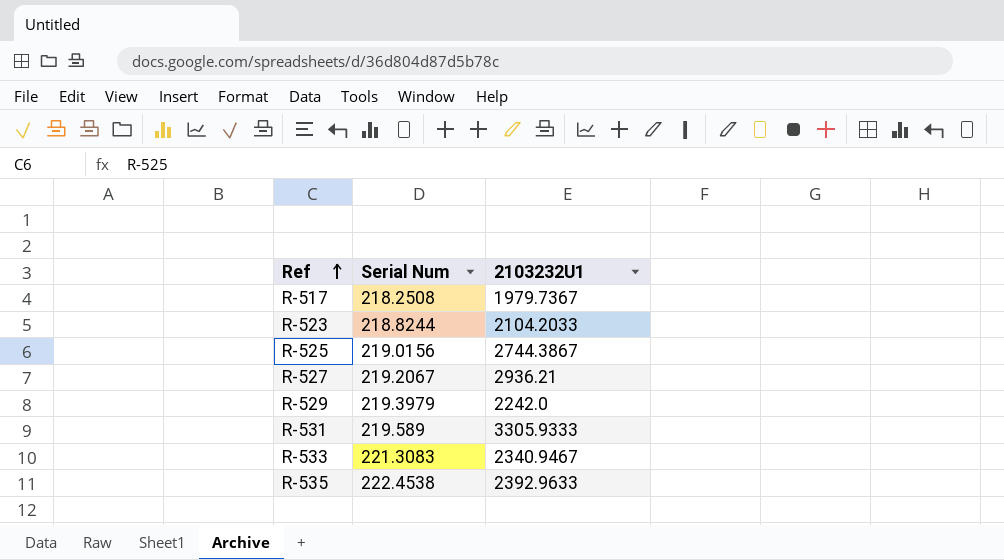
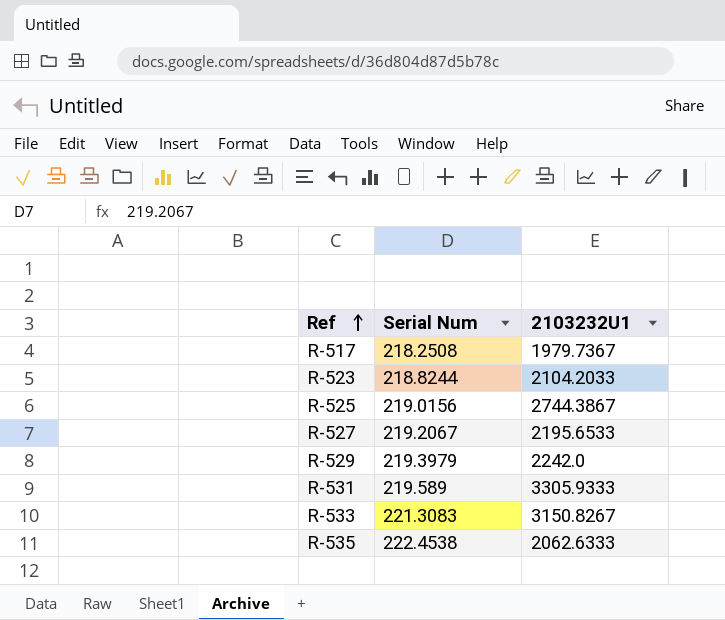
R-527 | 2103232U1: 2936.21 -> 2195.6533
R-533 | 2103232U1: 2340.9467 -> 3150.8267
R-535 | 2103232U1: 2392.9633 -> 2062.6333

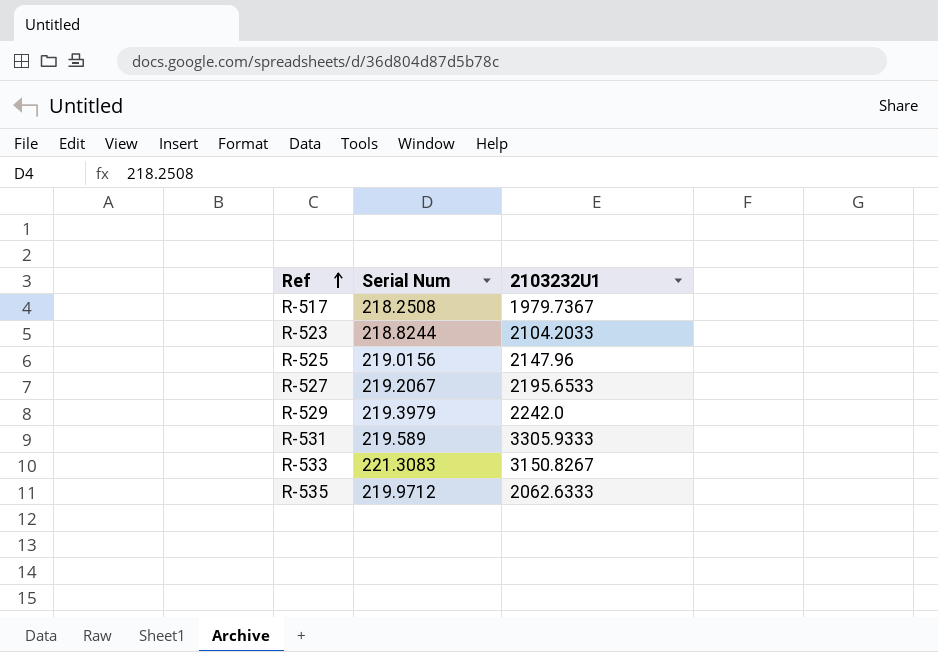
R-525 | 2103232U1: 2744.3867 -> 2147.96
R-535 | Serial Num: 222.4538 -> 219.9712

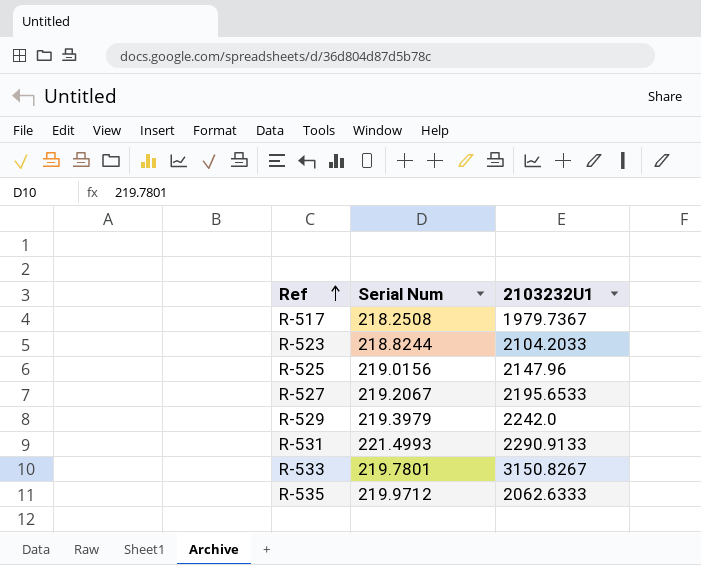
R-531 | Serial Num: 219.589 -> 221.4993
R-531 | 2103232U1: 3305.9333 -> 2290.9133
R-533 | Serial Num: 221.3083 -> 219.7801

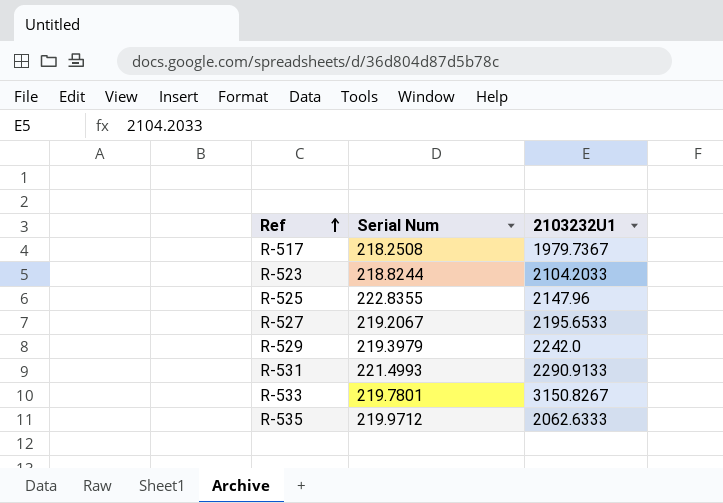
R-525 | Serial Num: 219.0156 -> 222.8355

